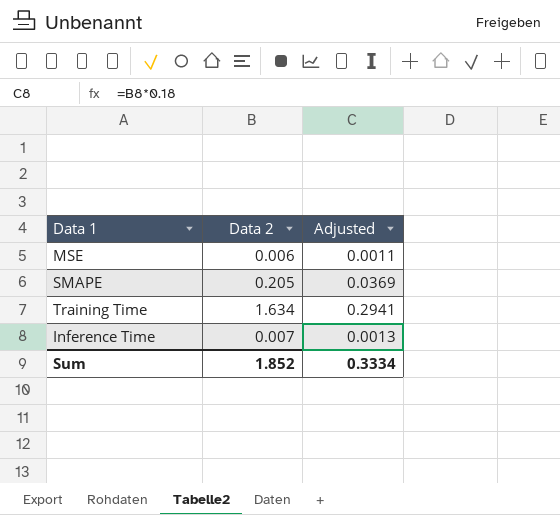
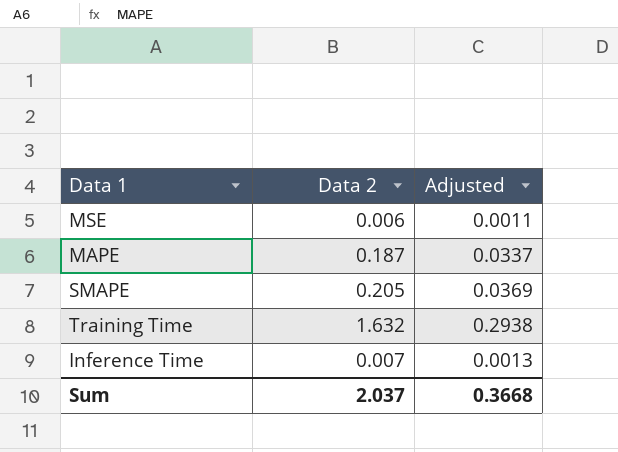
row MAPE: none -> 0.187 | 0.0337
Training Time | Data 2: 1.634 -> 1.632
Training Time | Adjusted: 0.2941 -> 0.2938
Sum | Data 2: 1.852 -> 2.037
Sum | Adjusted: 0.3334 -> 0.3668

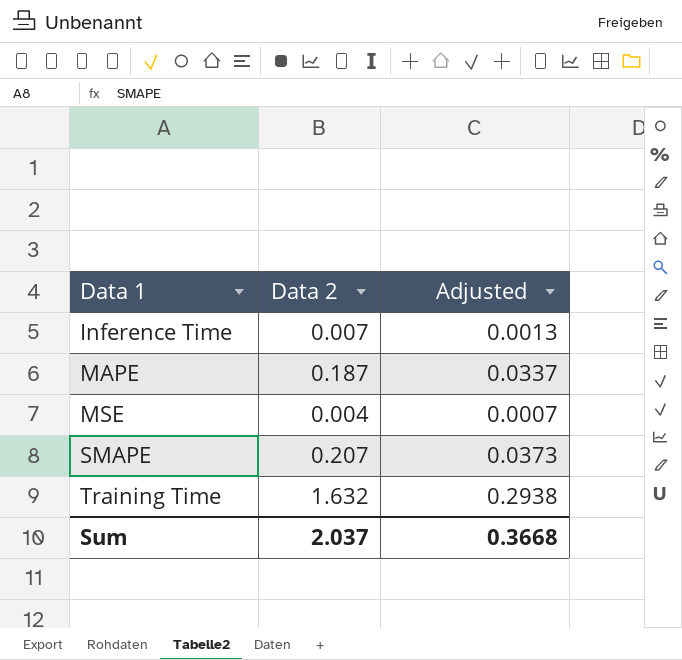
row order: none -> Data 1 ascending
MSE | Data 2: 0.006 -> 0.004
MSE | Adjusted: 0.0011 -> 0.0007
SMAPE | Data 2: 0.205 -> 0.207
SMAPE | Adjusted: 0.0369 -> 0.0373

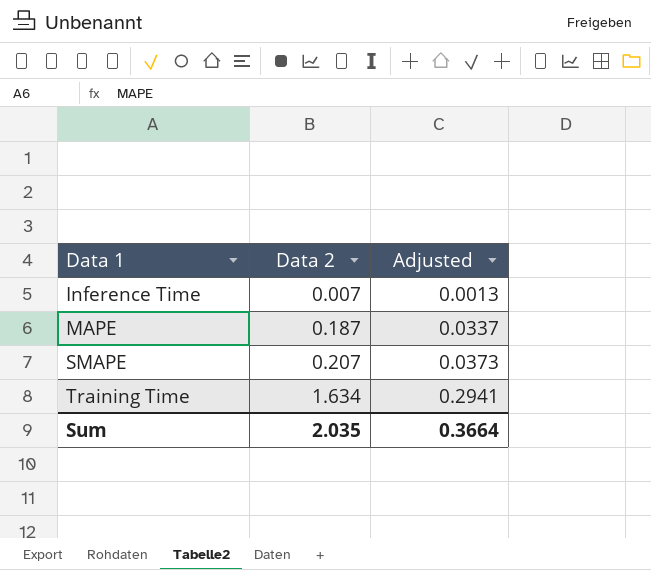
row MSE: 0.004 | 0.0007 -> none
Training Time | Data 2: 1.632 -> 1.634
Training Time | Adjusted: 0.2938 -> 0.2941
Sum | Data 2: 2.037 -> 2.035
Sum | Adjusted: 0.3668 -> 0.3664

